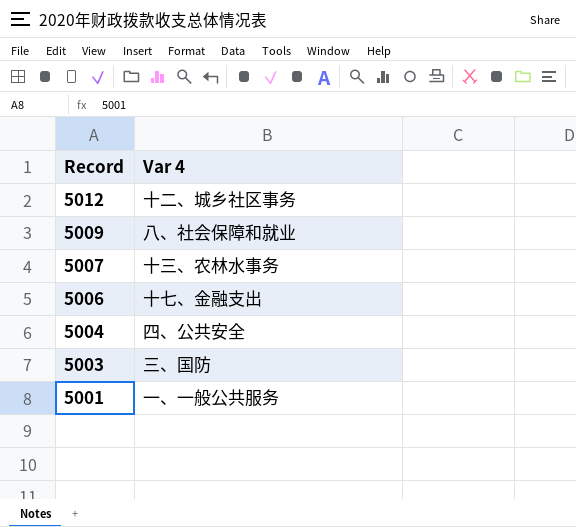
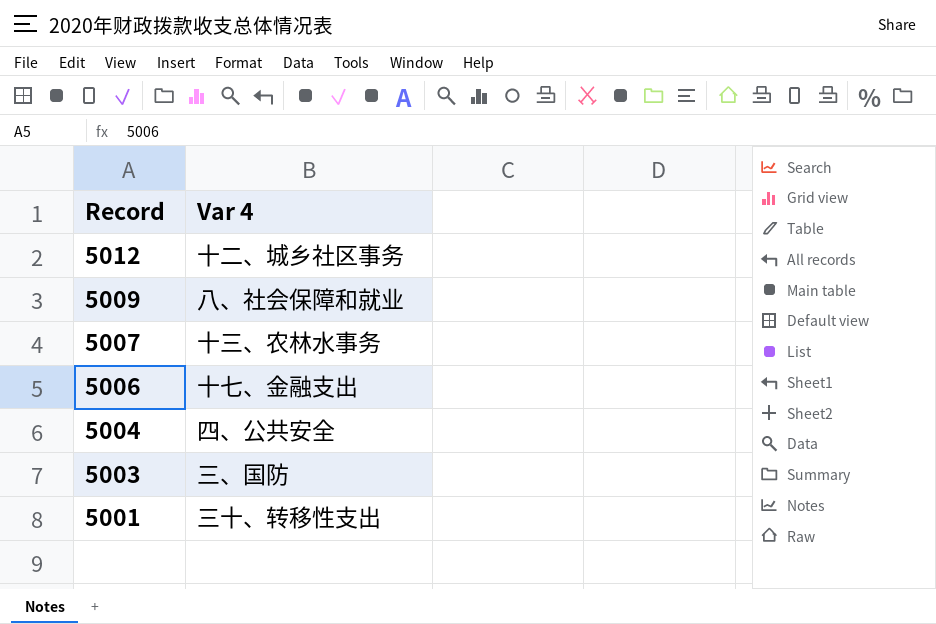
5001 | Var 4: 一、一般公共服务 -> 三十、转移性支出

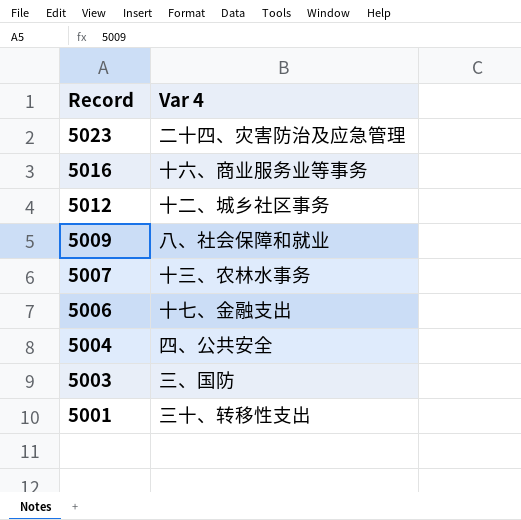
row 5023: none -> 二十四、灾害防治及应急管理
row 5016: none -> 十六、商业服务业等事务

